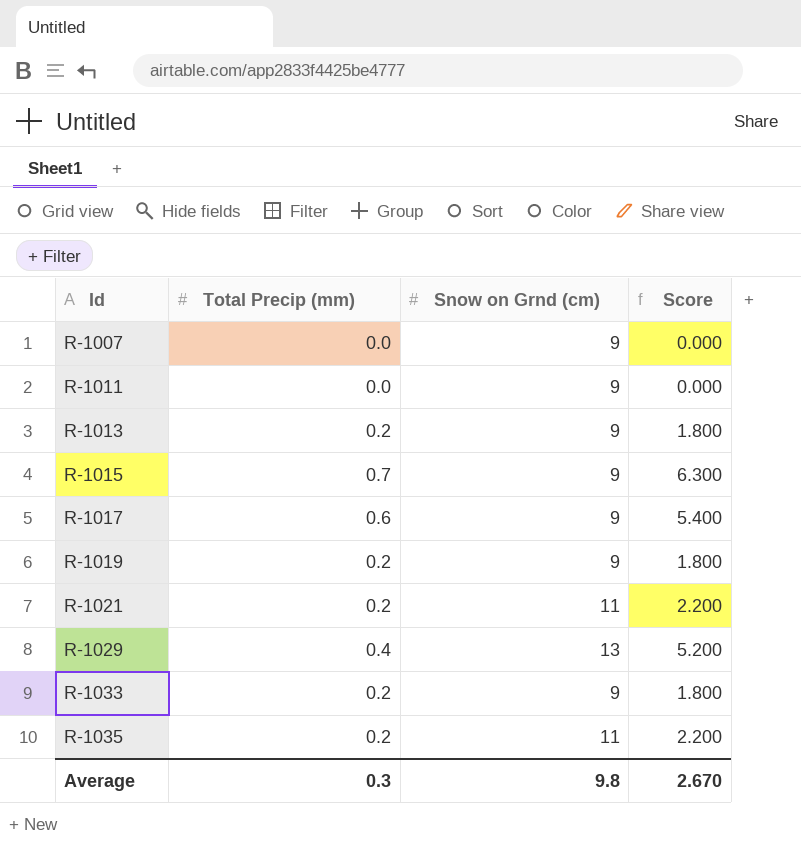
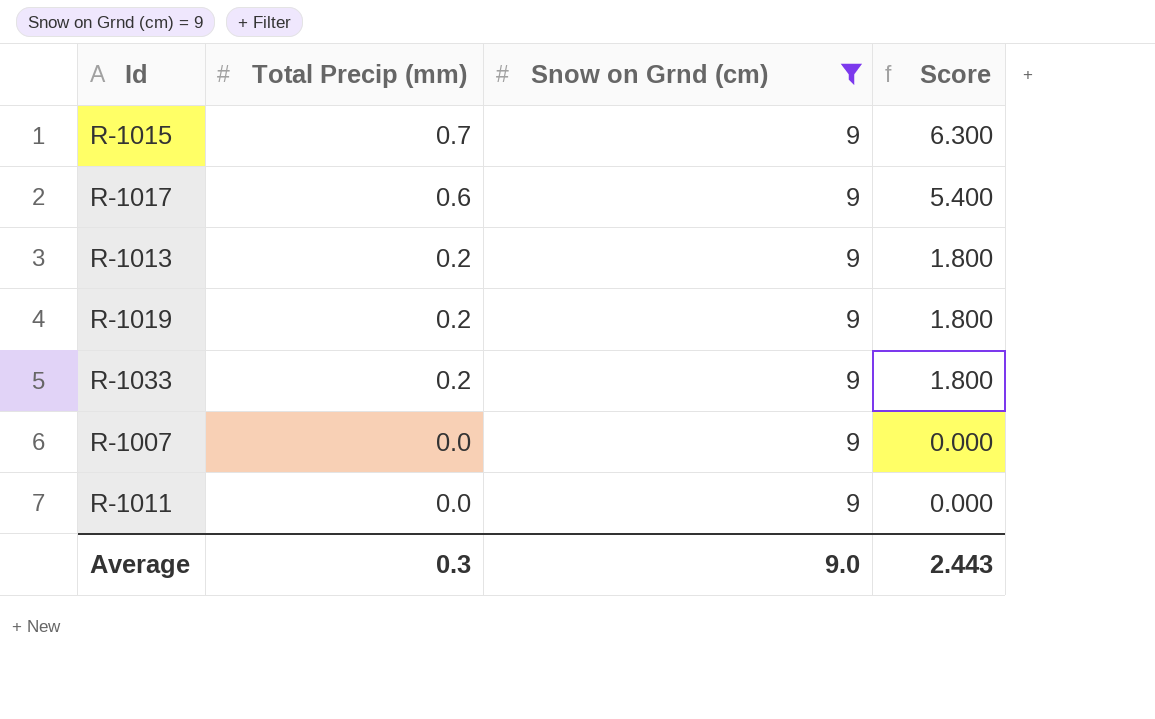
filter: none -> Snow on Grnd (cm) = 9
row order: Id ascending -> Total Precip (mm) descending
Average | Snow on Grnd (cm): 9.8 -> 9.0
Average | Score: 2.670 -> 2.443

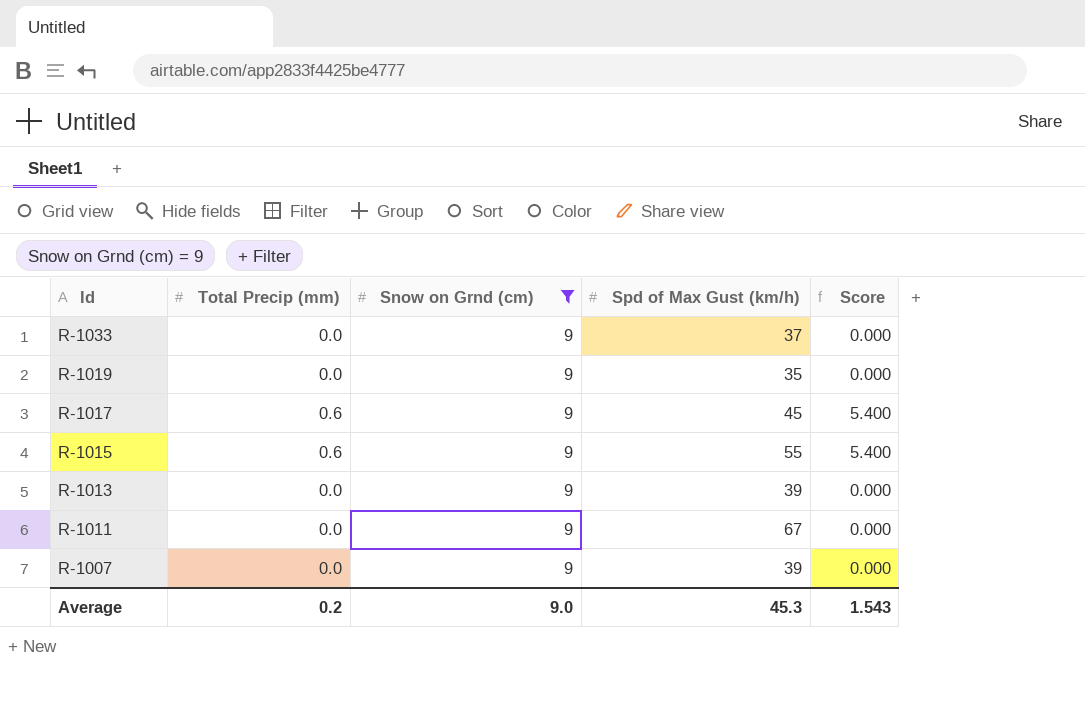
row order: Total Precip (mm) descending -> Id descending
column Spd of Max Gust (km/h) | position: none -> 4
R-1033 | Total Precip (mm): 0.2 -> 0.0
R-1033 | Score: 1.800 -> 0.000
R-1019 | Total Precip (mm): 0.2 -> 0.0
R-1019 | Score: 1.800 -> 0.000
R-1015 | Total Precip (mm): 0.7 -> 0.6
R-1015 | Score: 6.300 -> 5.400
R-1013 | Total Precip (mm): 0.2 -> 0.0
R-1013 | Score: 1.800 -> 0.000
Average | Total Precip (mm): 0.3 -> 0.2
Average | Score: 2.443 -> 1.543

